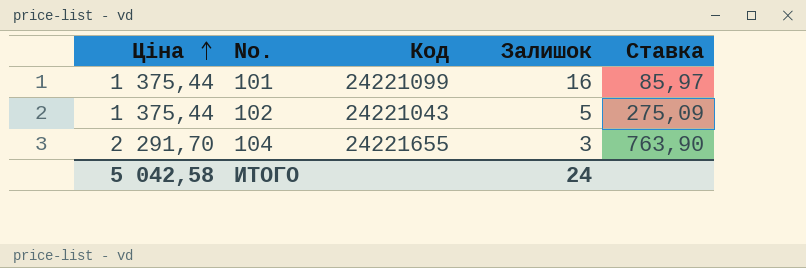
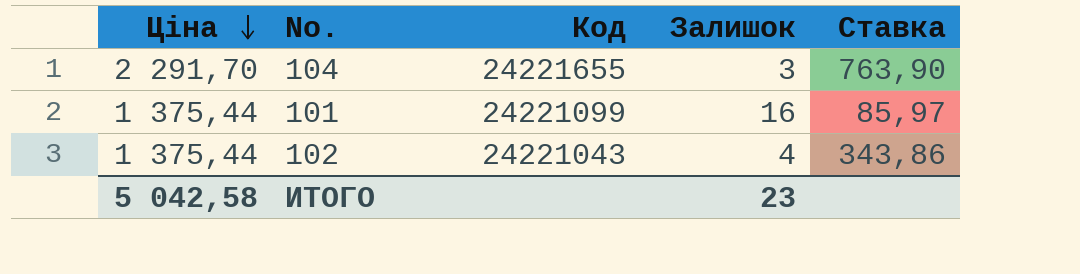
row order: Ціна ascending -> Ціна descending
102 | Залишок: 5 -> 4
102 | Ставка: 275,09 -> 343,86
ИТОГО | Залишок: 24 -> 23

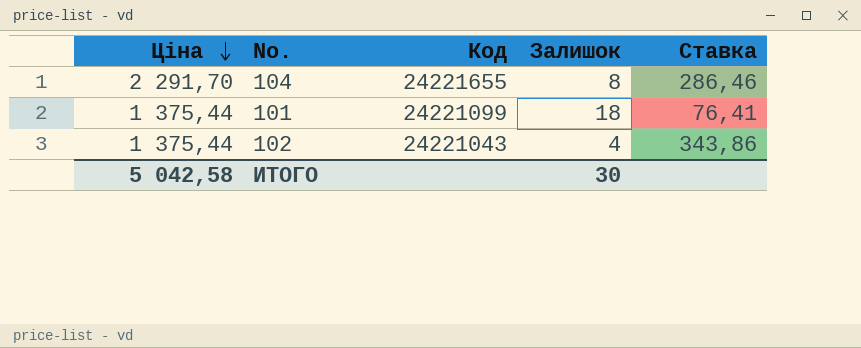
104 | Залишок: 3 -> 8
104 | Ставка: 763,90 -> 286,46
101 | Залишок: 16 -> 18
101 | Ставка: 85,97 -> 76,41
ИТОГО | Залишок: 23 -> 30

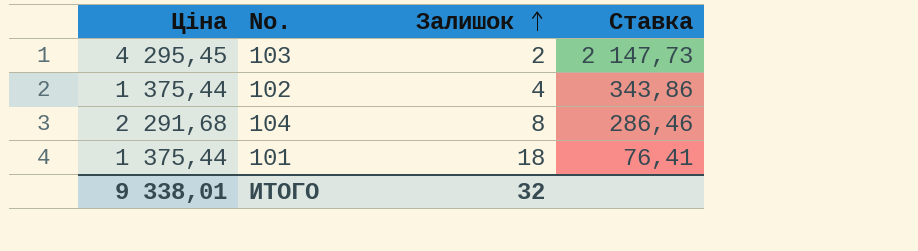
row order: Ціна descending -> Залишок ascending
column Код | position: 3 -> none
row 103: none -> 4 295,45 | 2 | 2 147,73
104 | Ціна: 2 291,70 -> 2 291,68
ИТОГО | Ціна: 5 042,58 -> 9 338,01
ИТОГО | Залишок: 30 -> 32

